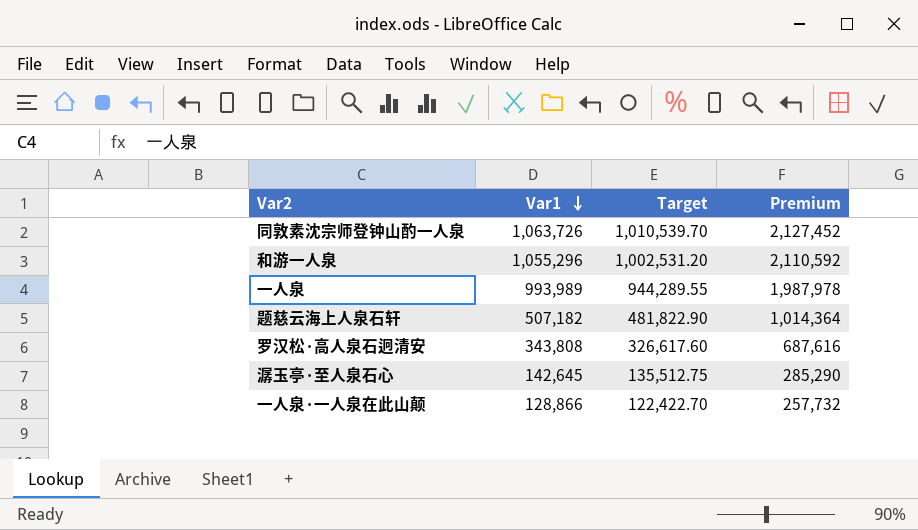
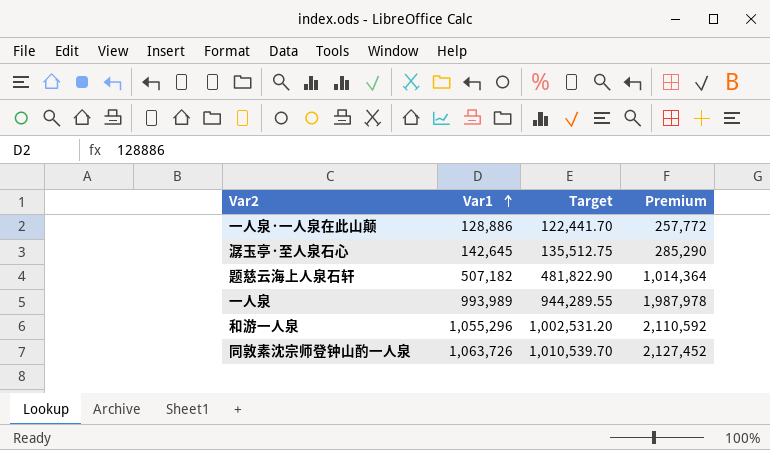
row order: Var1 descending -> Var1 ascending
row 罗汉松·高人泉石迥清安: 343,808 | 326,617.60 | 687,616 -> none
一人泉·一人泉在此山颠 | Var1: 128,866 -> 128,886
一人泉·一人泉在此山颠 | Target: 122,422.70 -> 122,441.70
一人泉·一人泉在此山颠 | Premium: 257,732 -> 257,772

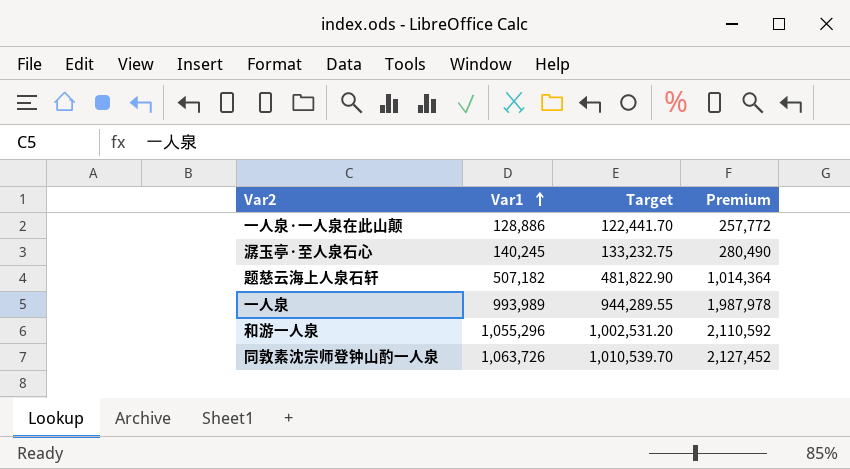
潺玉亭·至人泉石心 | Var1: 142,645 -> 140,245
潺玉亭·至人泉石心 | Target: 135,512.75 -> 133,232.75
潺玉亭·至人泉石心 | Premium: 285,290 -> 280,490

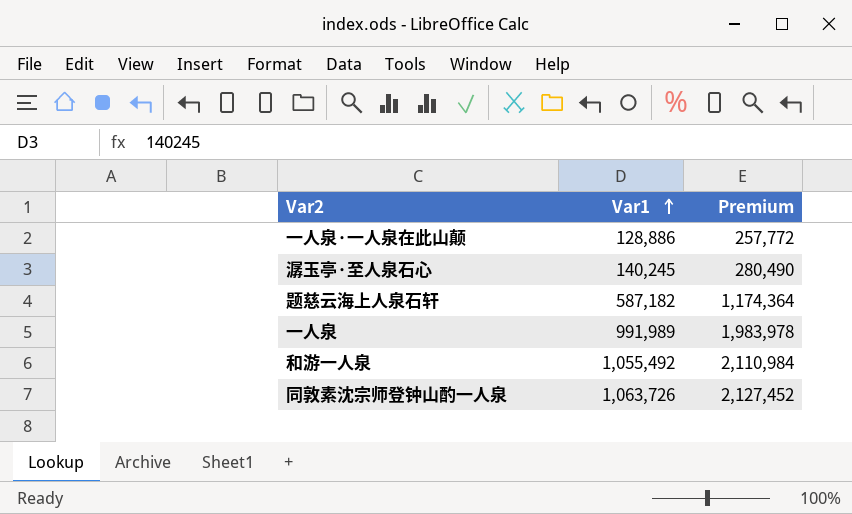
column Target | formula: [Var1] * 0.95 -> none
题慈云海上人泉石轩 | Var1: 507,182 -> 587,182
题慈云海上人泉石轩 | Premium: 1,014,364 -> 1,174,364
一人泉 | Var1: 993,989 -> 991,989
一人泉 | Premium: 1,987,978 -> 1,983,978
和游一人泉 | Var1: 1,055,296 -> 1,055,492
和游一人泉 | Premium: 2,110,592 -> 2,110,984

